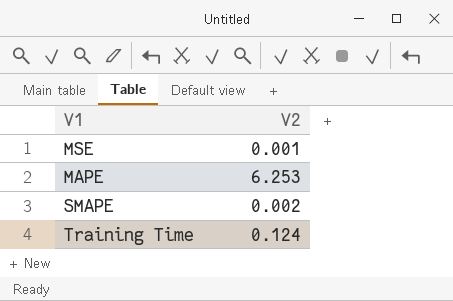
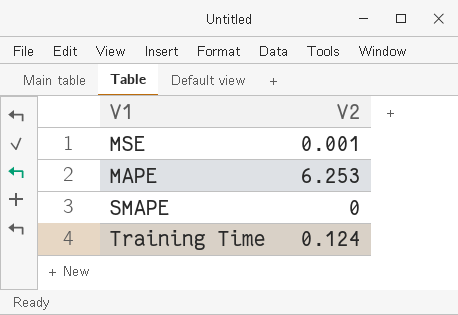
SMAPE | V2: 0.002 -> 0

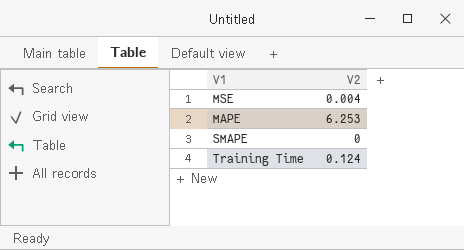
MSE | V2: 0.001 -> 0.004

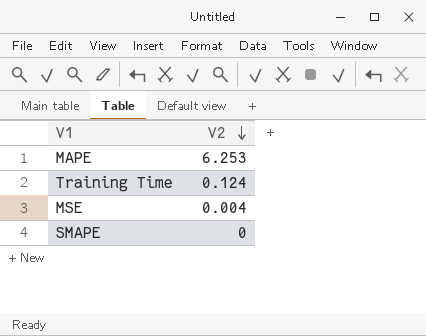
row order: none -> V2 descending

